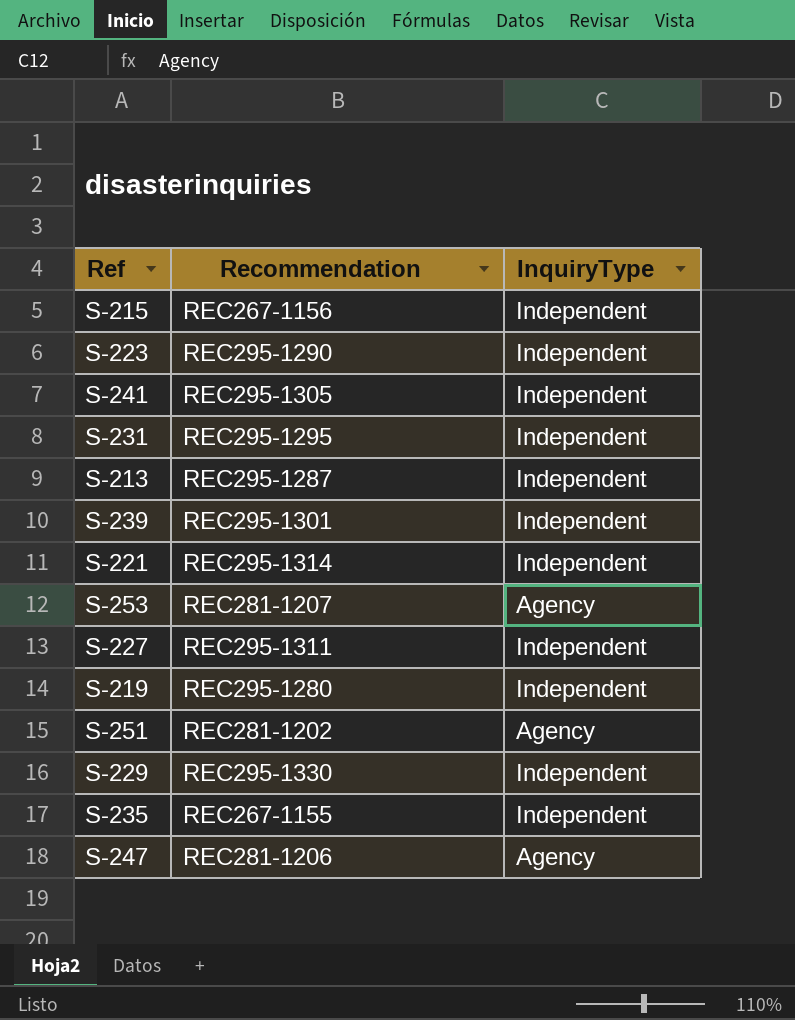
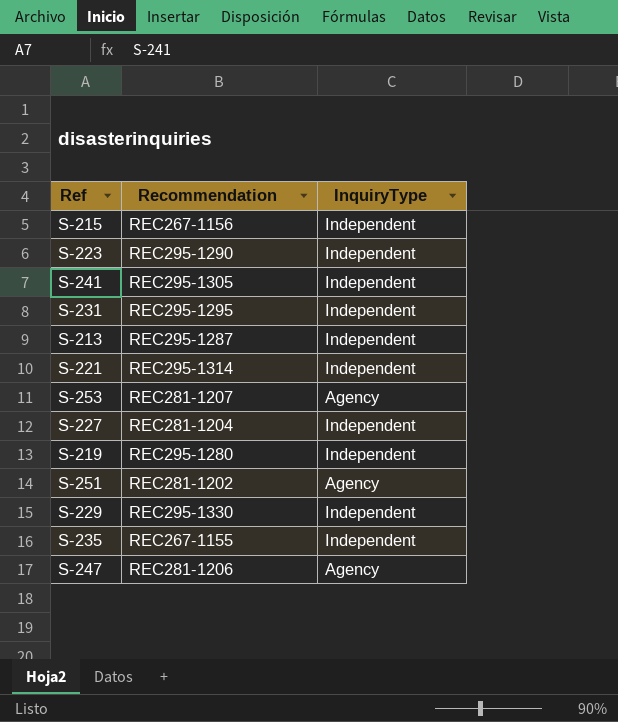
row S-239: REC295-1301 | Independent -> none
S-227 | Recommendation: REC295-1311 -> REC281-1204

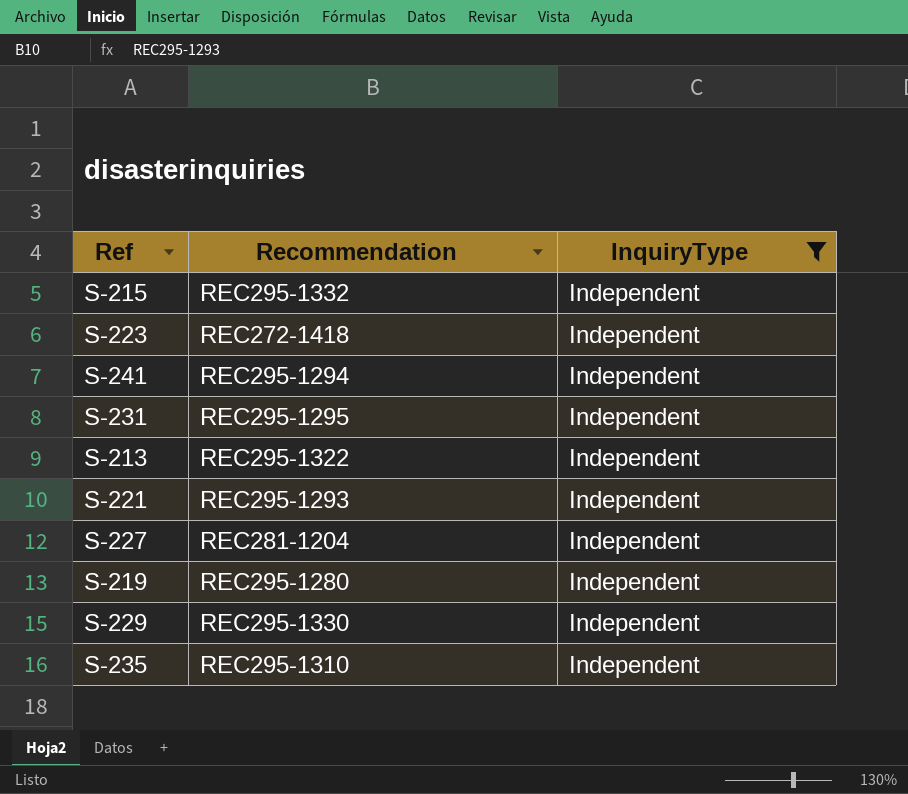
filter: none -> InquiryType = Independent
S-215 | Recommendation: REC267-1156 -> REC295-1332
S-223 | Recommendation: REC295-1290 -> REC272-1418
S-241 | Recommendation: REC295-1305 -> REC295-1294
S-213 | Recommendation: REC295-1287 -> REC295-1322
S-221 | Recommendation: REC295-1314 -> REC295-1293
S-235 | Recommendation: REC267-1155 -> REC295-1310

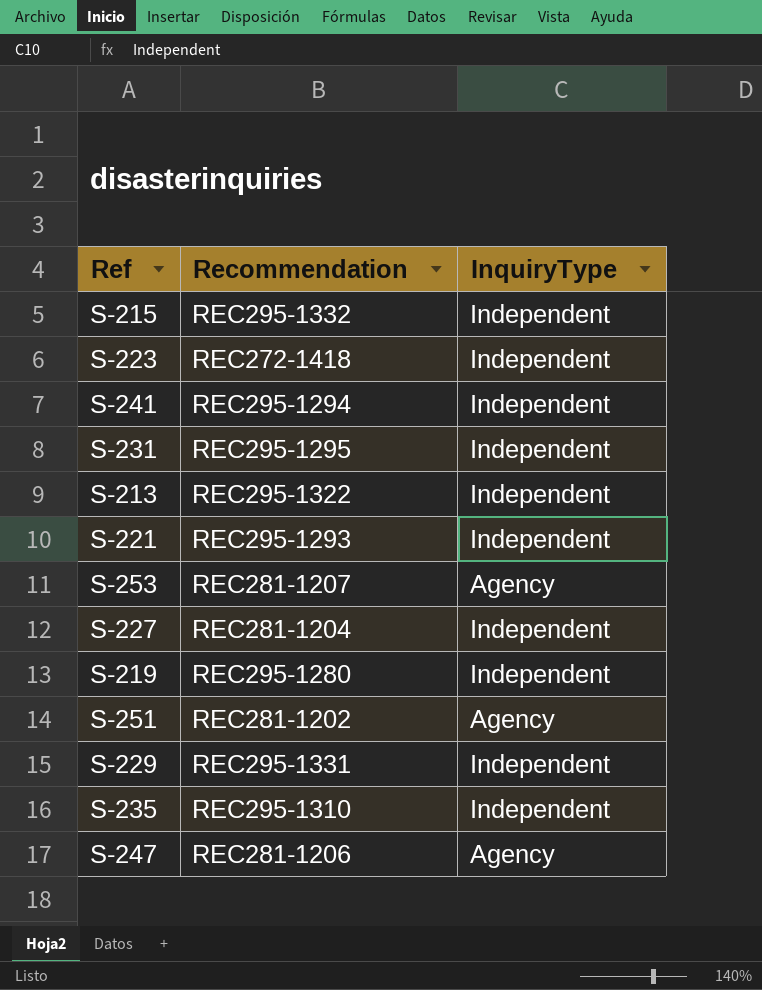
filter: InquiryType = Independent -> none
S-229 | Recommendation: REC295-1330 -> REC295-1331

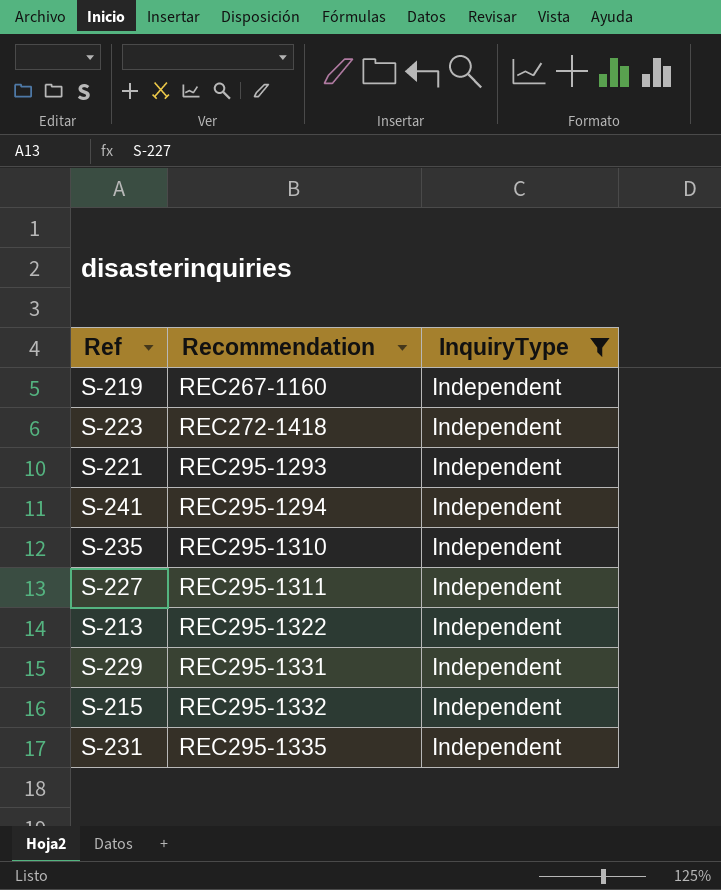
filter: none -> InquiryType = Independent
row order: none -> Recommendation ascending
S-219 | Recommendation: REC295-1280 -> REC267-1160
S-227 | Recommendation: REC281-1204 -> REC295-1311
S-231 | Recommendation: REC295-1295 -> REC295-1335

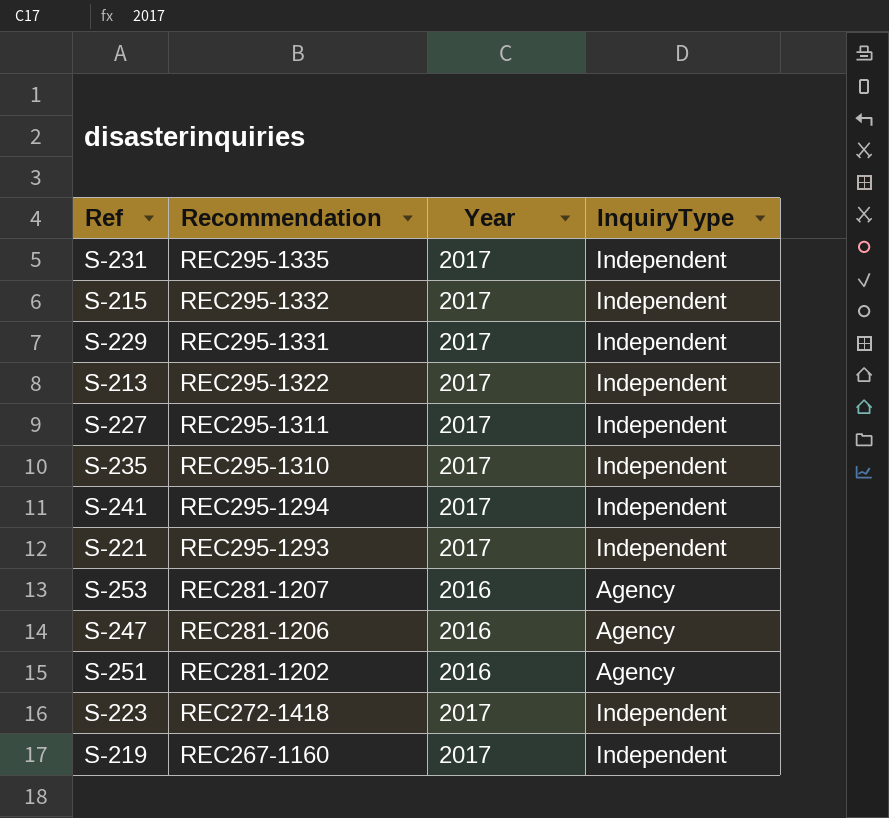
filter: InquiryType = Independent -> none
row order: Recommendation ascending -> Recommendation descending
column Year | position: none -> 3

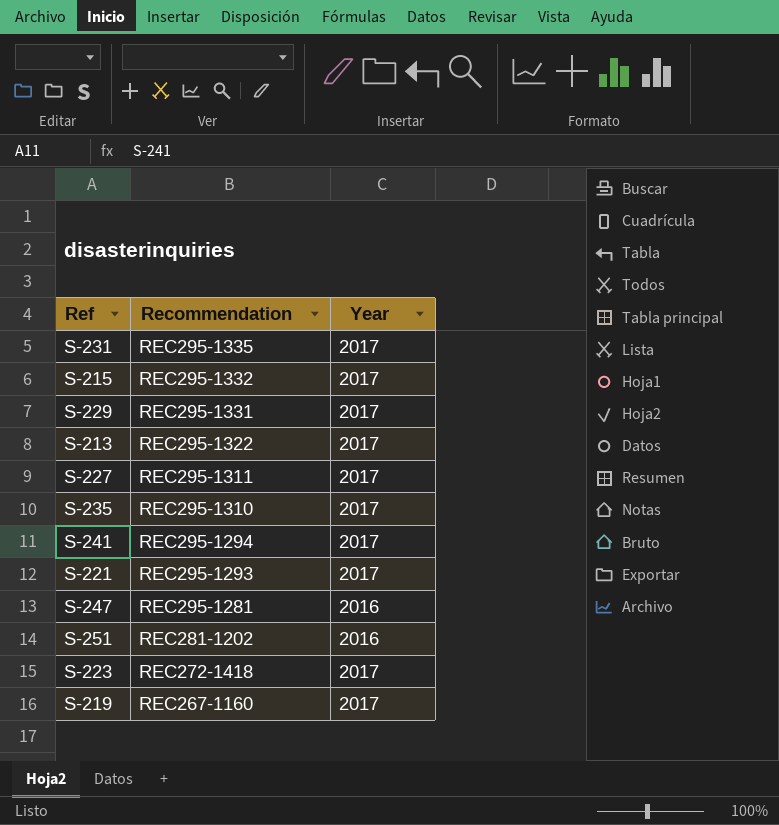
column InquiryType | position: 4 -> none
row S-253: REC281-1207 | 2016 | Agency -> none
S-247 | Recommendation: REC281-1206 -> REC295-1281

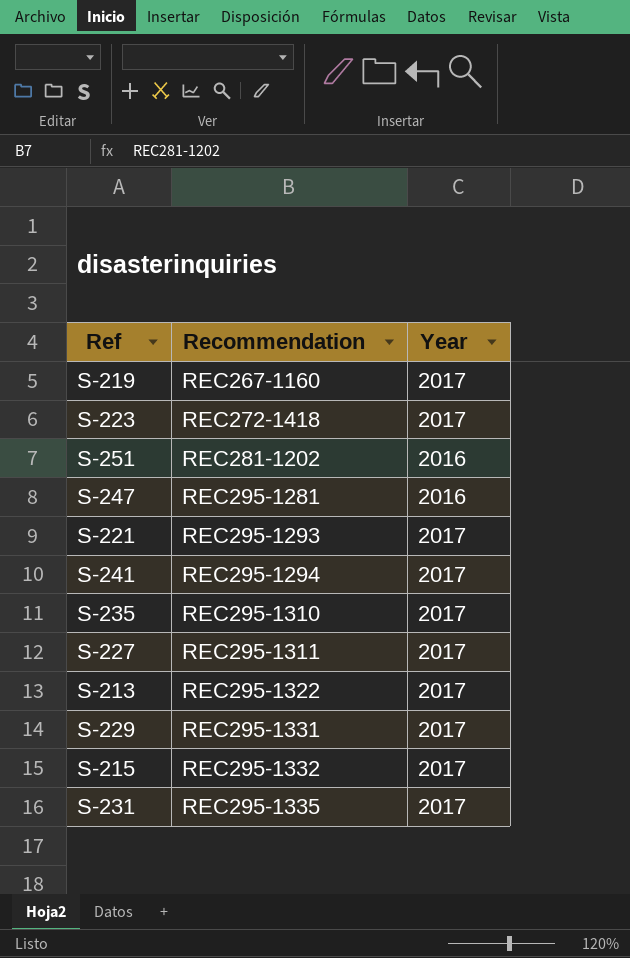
row order: Recommendation descending -> Recommendation ascending

